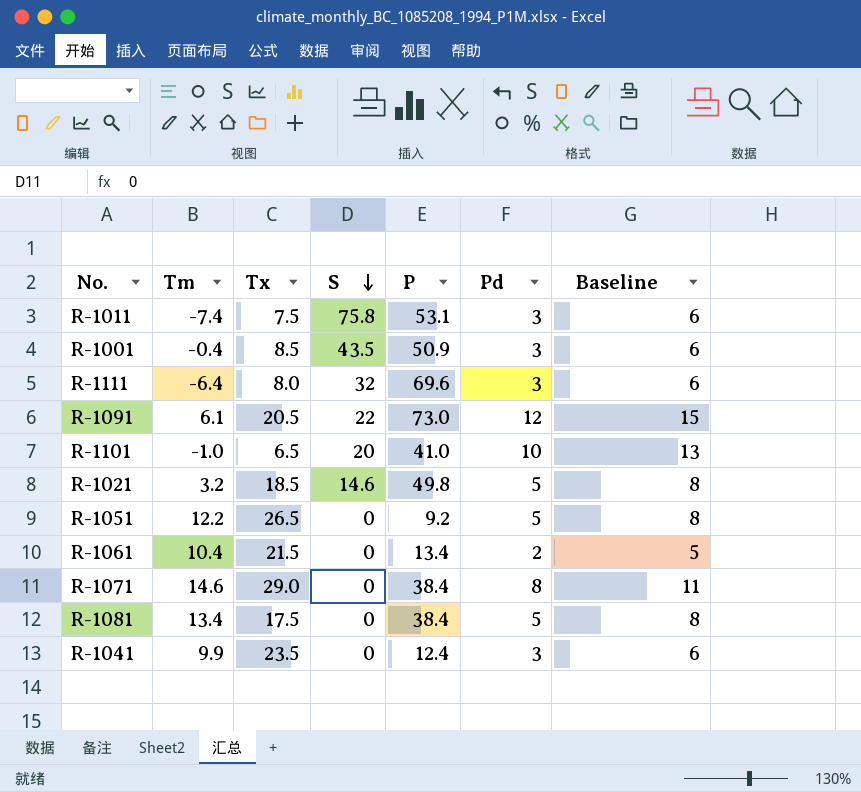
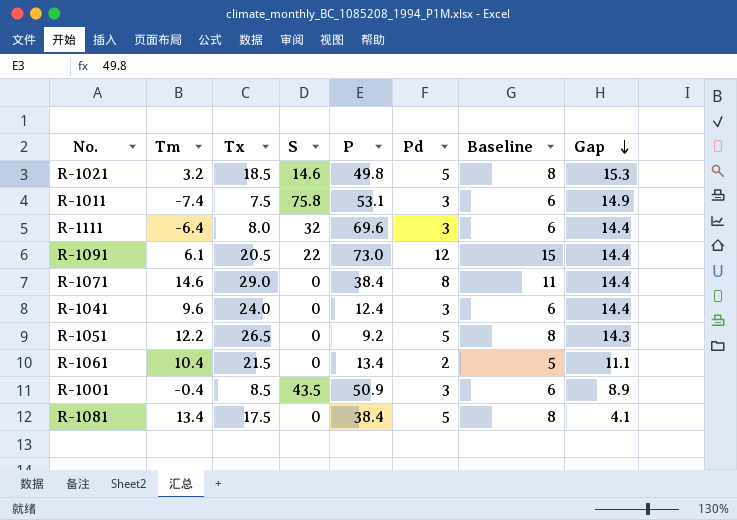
row order: S descending -> Gap descending
column Gap | formula: none -> [Tx] - [Tm]
row R-1101: -1.0 | 6.5 | 20 | 41.0 | 10 | 13 -> none
R-1041 | Tm: 9.9 -> 9.6
R-1041 | Tx: 23.5 -> 24.0

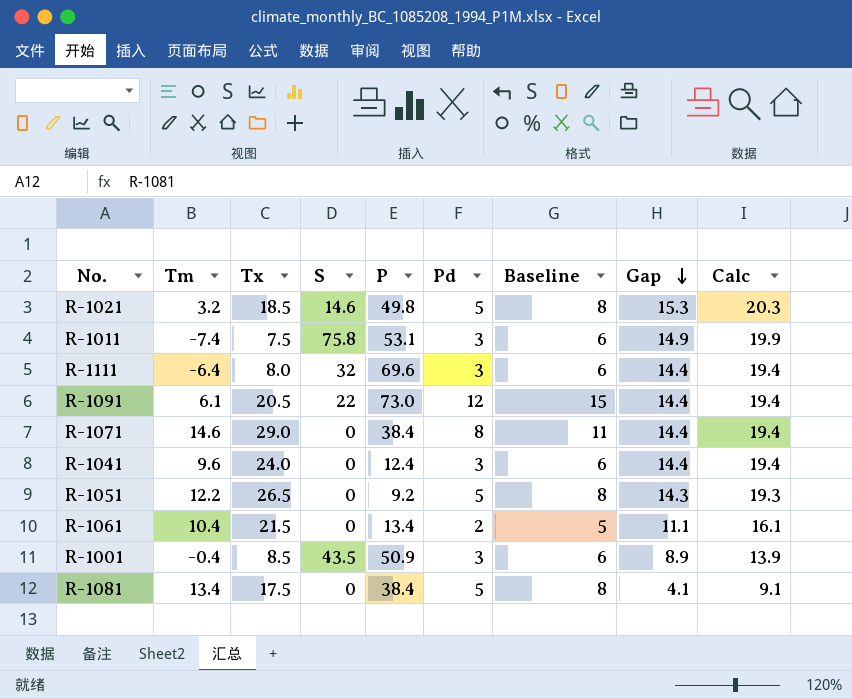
column Calc | formula: none -> [Gap] + 5

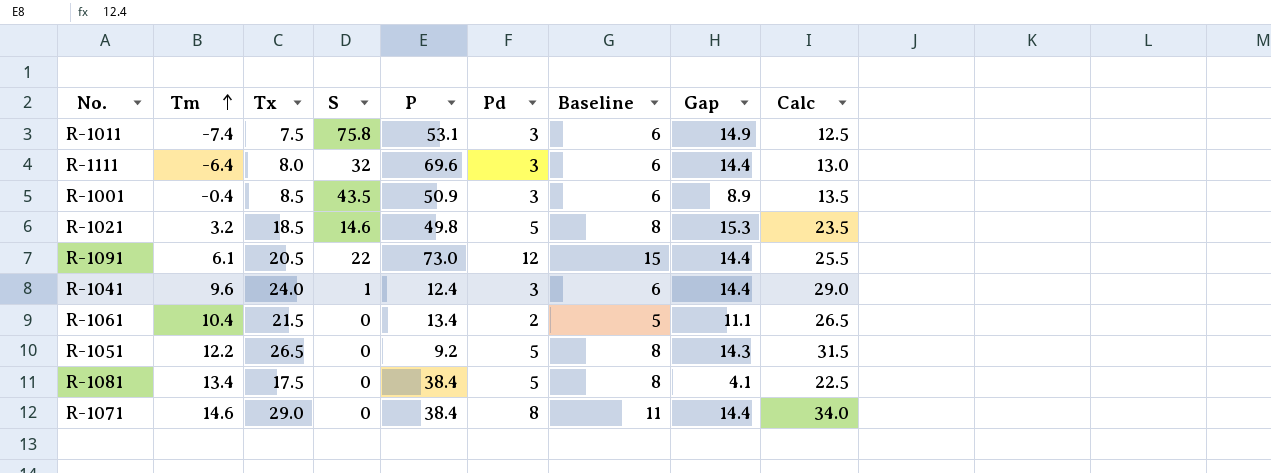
row order: Gap descending -> Tm ascending
column Calc | formula: [Gap] + 5 -> [Tx] + 5
R-1041 | S: 0 -> 1

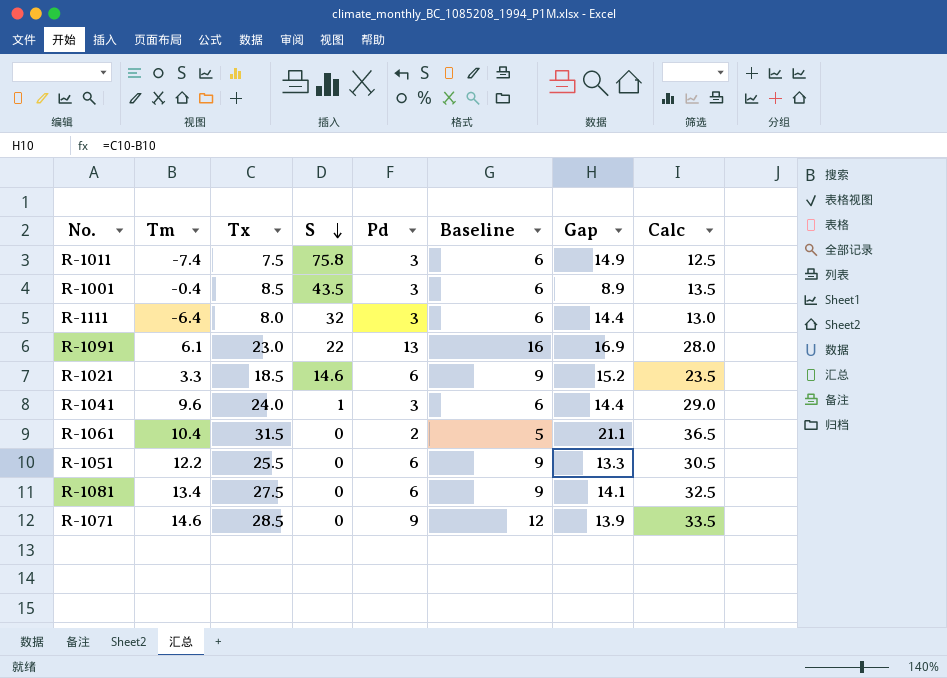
row order: Tm ascending -> S descending
column P | position: 5 -> none
R-1091 | Tx: 20.5 -> 23.0
R-1091 | Pd: 12 -> 13
R-1091 | Baseline: 15 -> 16
R-1091 | Gap: 14.4 -> 16.9
R-1091 | Calc: 25.5 -> 28.0
R-1021 | Tm: 3.2 -> 3.3
R-1021 | Pd: 5 -> 6
R-1021 | Baseline: 8 -> 9
R-1021 | Gap: 15.3 -> 15.2
R-1061 | Tx: 21.5 -> 31.5
R-1061 | Gap: 11.1 -> 21.1
R-1061 | Calc: 26.5 -> 36.5
R-1051 | Tx: 26.5 -> 25.5
R-1051 | Pd: 5 -> 6
R-1051 | Baseline: 8 -> 9
R-1051 | Gap: 14.3 -> 13.3
R-1051 | Calc: 31.5 -> 30.5
R-1081 | Tx: 17.5 -> 27.5
R-1081 | Pd: 5 -> 6
R-1081 | Baseline: 8 -> 9
R-1081 | Gap: 4.1 -> 14.1
R-1081 | Calc: 22.5 -> 32.5
R-1071 | Tx: 29.0 -> 28.5
R-1071 | Pd: 8 -> 9
R-1071 | Baseline: 11 -> 12
R-1071 | Gap: 14.4 -> 13.9
R-1071 | Calc: 34.0 -> 33.5

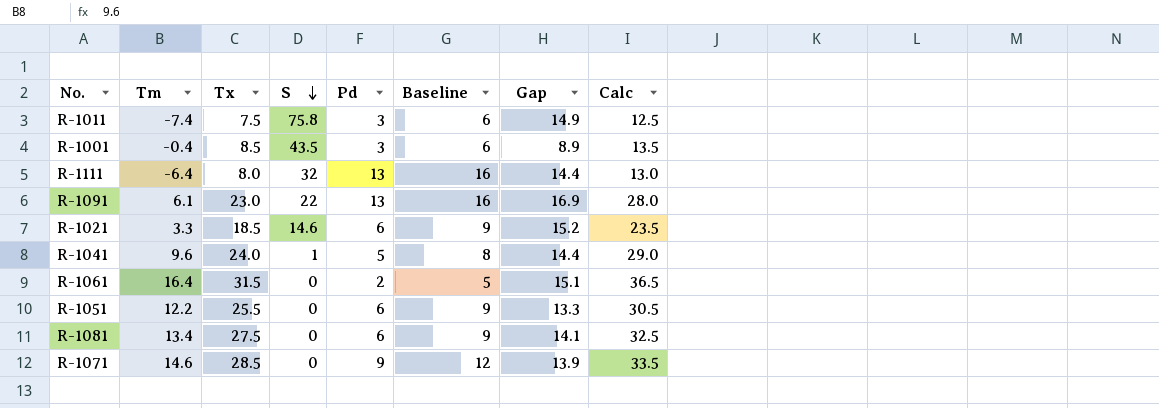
R-1111 | Pd: 3 -> 13
R-1111 | Baseline: 6 -> 16
R-1041 | Pd: 3 -> 5
R-1041 | Baseline: 6 -> 8
R-1061 | Tm: 10.4 -> 16.4
R-1061 | Gap: 21.1 -> 15.1

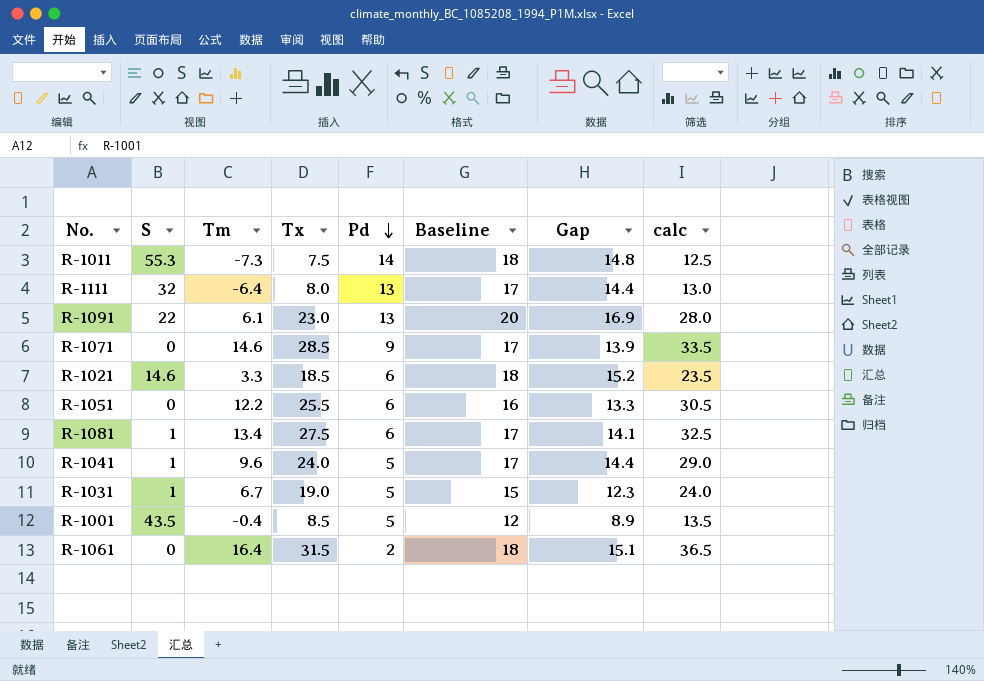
row order: S descending -> Pd descending
column S | position: 4 -> 2
column Baseline | formula: [Pd] + 3 -> [Gap] + 3
column name: Calc -> calc
R-1011 | S: 75.8 -> 55.3
R-1011 | Tm: -7.4 -> -7.3
R-1011 | Pd: 3 -> 14
R-1011 | Gap: 14.9 -> 14.8
R-1081 | S: 0 -> 1
row R-1031: none -> 1 | 6.7 | 19.0 | 5 | 15 | 12.3 | 24.0
R-1001 | Pd: 3 -> 5

